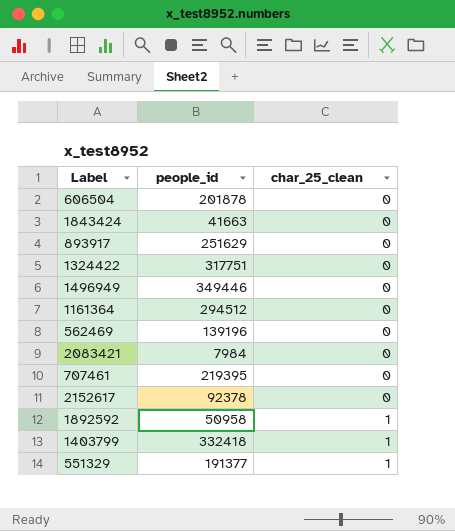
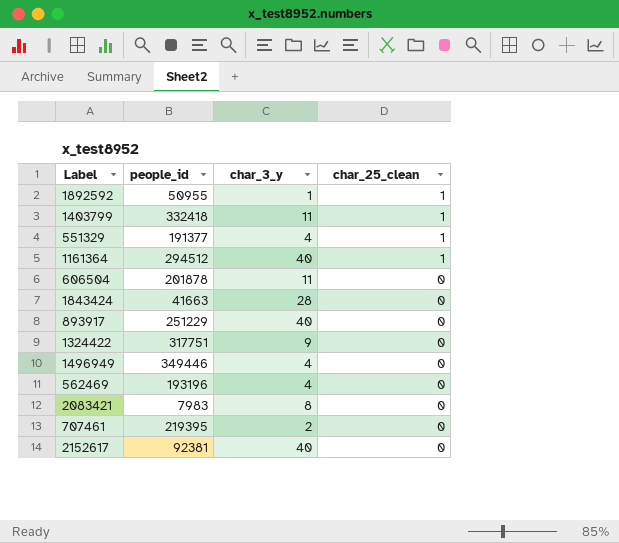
row order: char_25_clean ascending -> char_25_clean descending
column char_3_y | position: none -> 3
1892592 | people_id: 50958 -> 50955
1161364 | char_25_clean: 0 -> 1
893917 | people_id: 251629 -> 251229
562469 | people_id: 139196 -> 193196
2083421 | people_id: 7984 -> 7983
2152617 | people_id: 92378 -> 92381

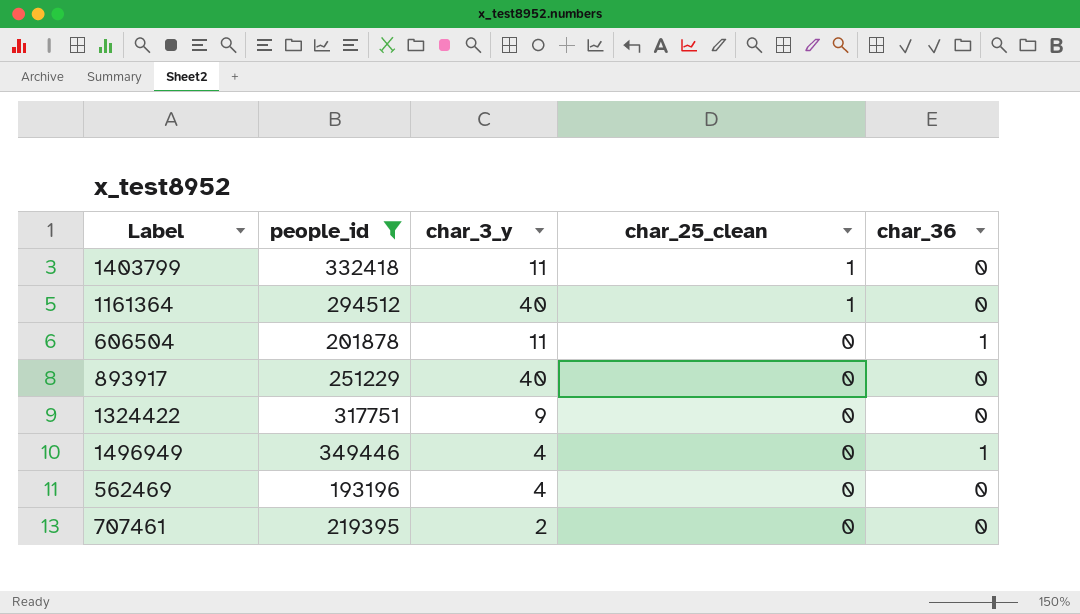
filter: none -> people_id >= 193196
column char_36 | position: none -> 5

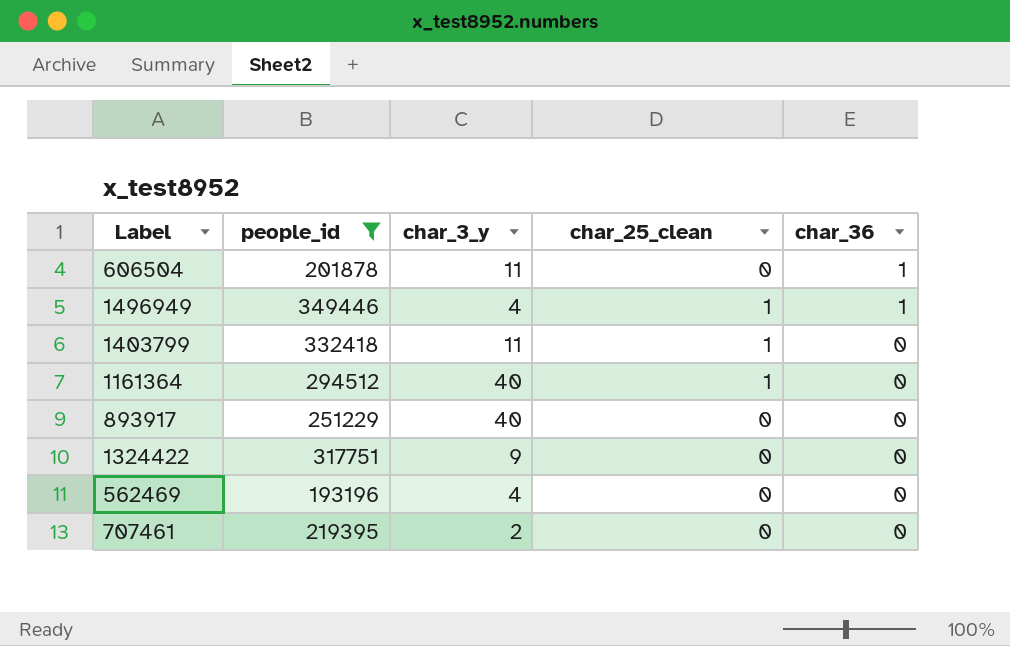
row order: char_25_clean descending -> char_36 descending
1496949 | char_25_clean: 0 -> 1

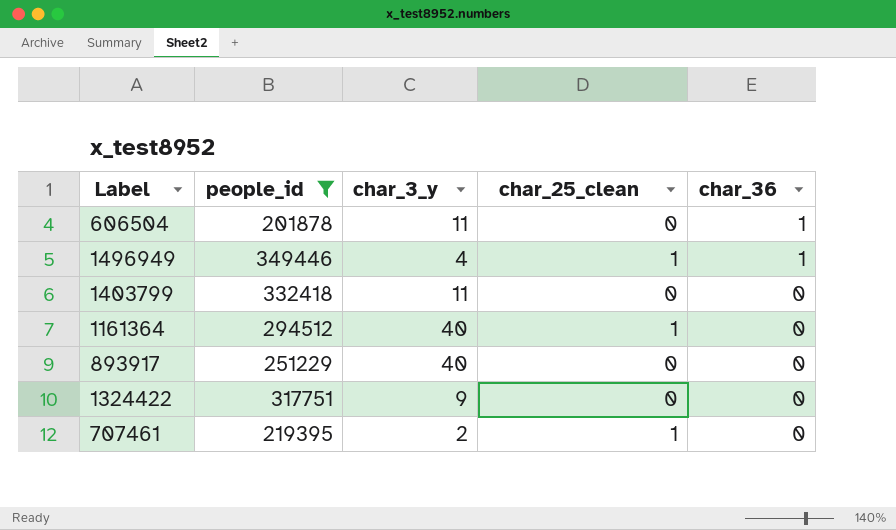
row 562469: 193196 | 4 | 0 | 0 -> none
1403799 | char_25_clean: 1 -> 0
707461 | char_25_clean: 0 -> 1

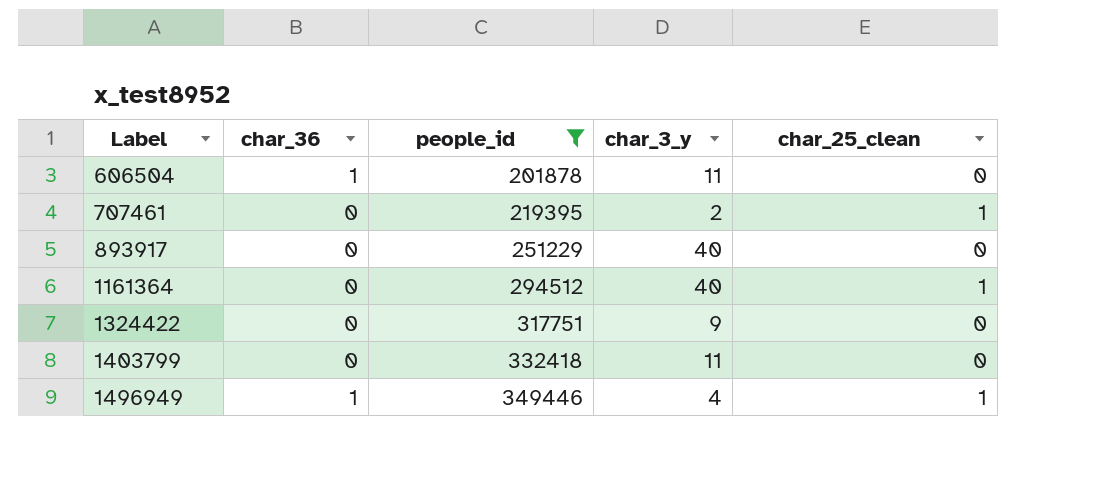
row order: char_36 descending -> Label ascending
column char_36 | position: 5 -> 2

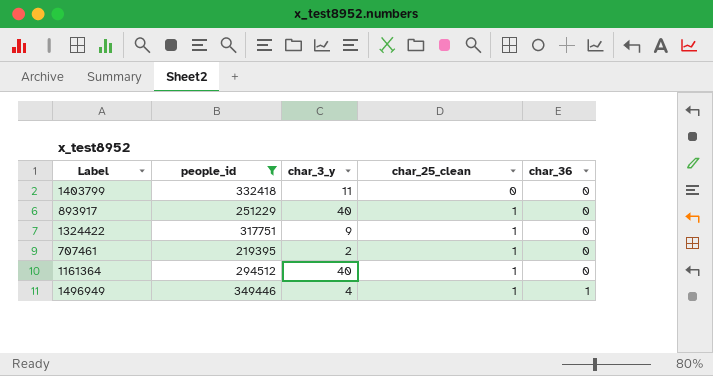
row order: Label ascending -> char_25_clean ascending
column char_36 | position: 2 -> 5
row 606504: 1 | 201878 | 11 | 0 -> none
893917 | char_25_clean: 0 -> 1
1324422 | char_25_clean: 0 -> 1

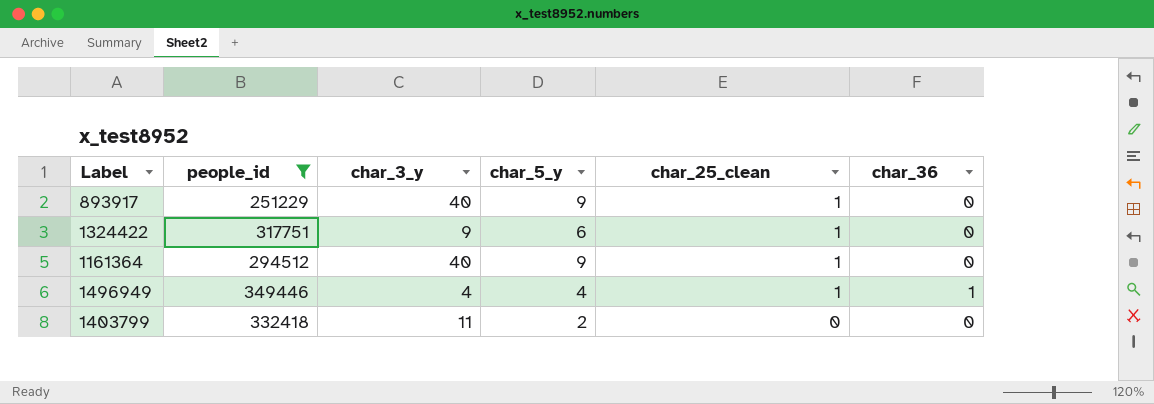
row order: char_25_clean ascending -> char_25_clean descending
column char_5_y | position: none -> 4
row 707461: 219395 | 2 | 1 | 0 -> none

